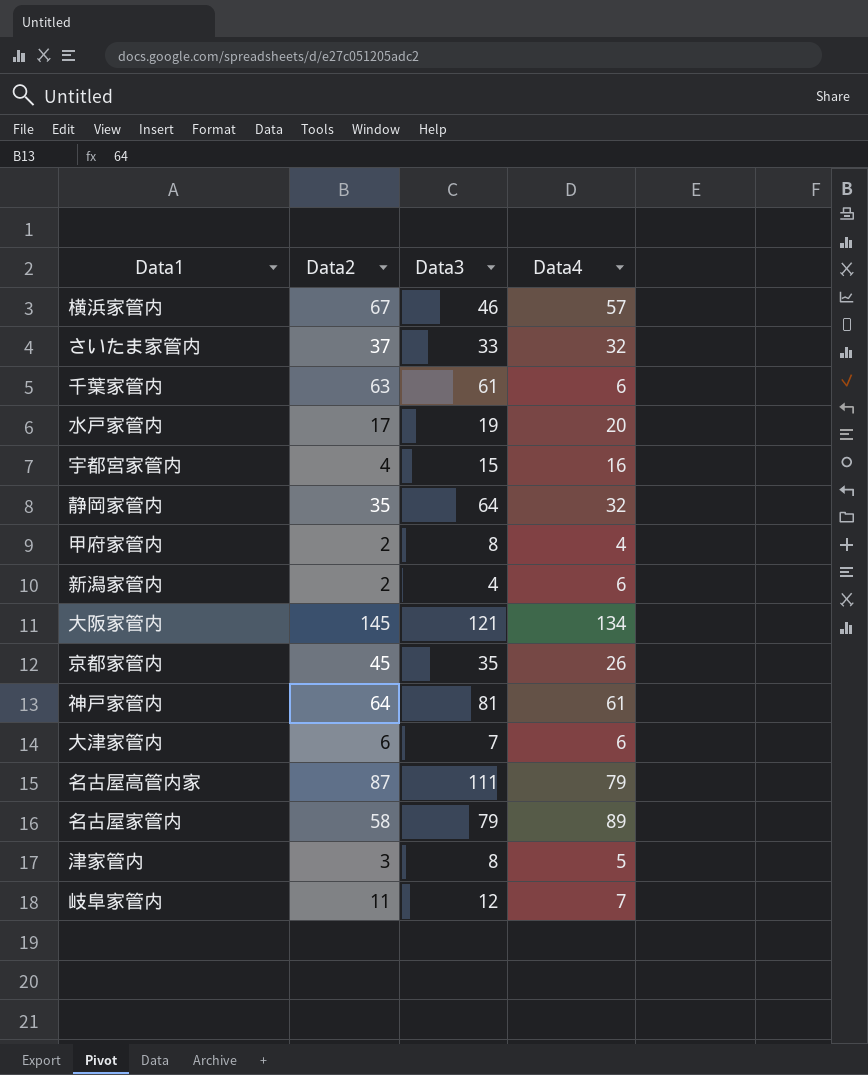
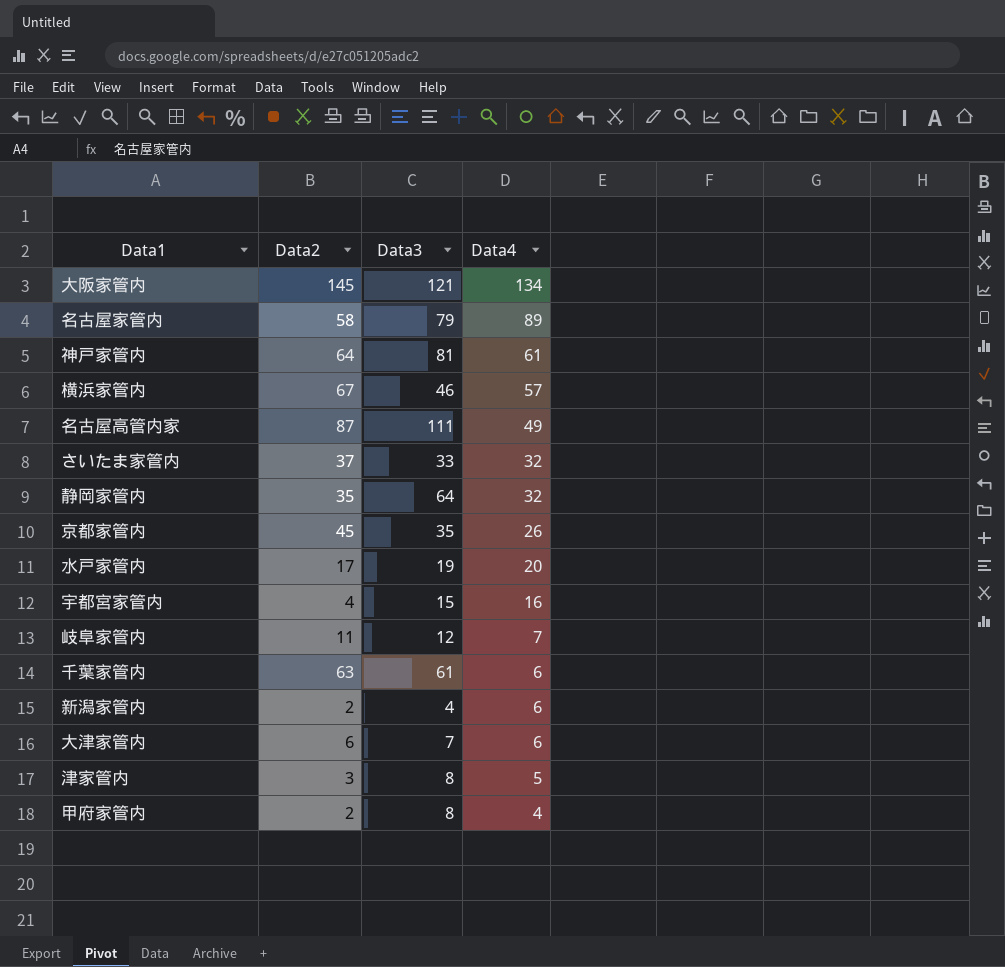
row order: none -> Data4 descending
名古屋高管内家 | Data4: 79 -> 49

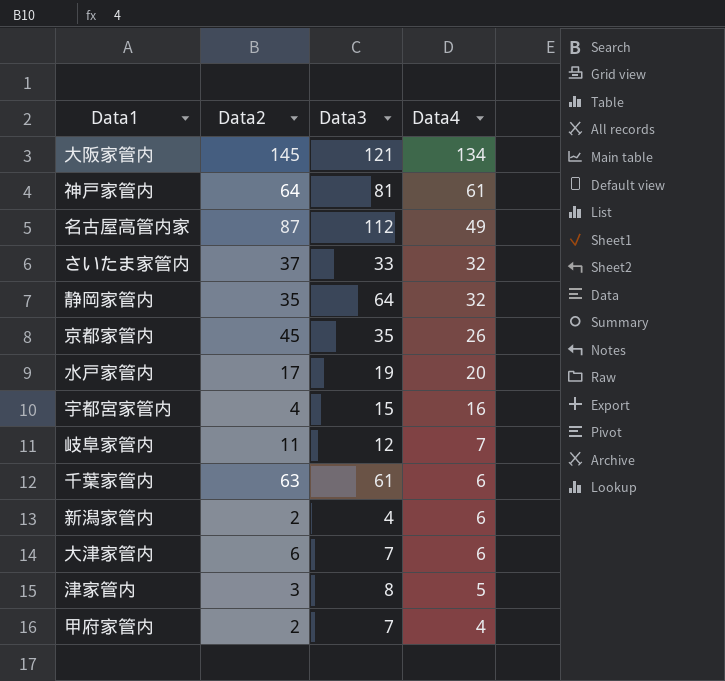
row 名古屋家管内: 58 | 79 | 89 -> none
row 横浜家管内: 67 | 46 | 57 -> none
名古屋高管内家 | Data3: 111 -> 112
甲府家管内 | Data3: 8 -> 7

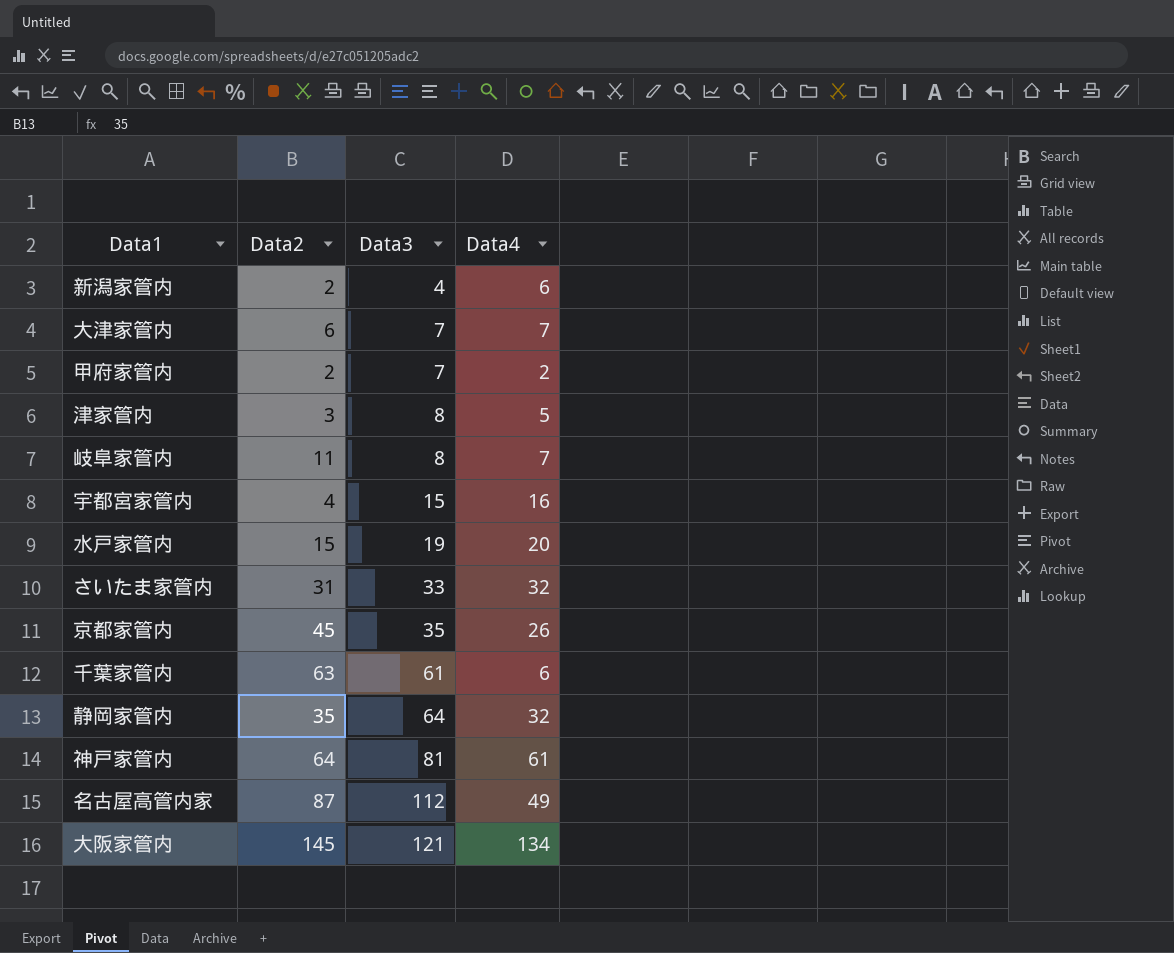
row order: Data4 descending -> Data3 ascending
大津家管内 | Data4: 6 -> 7
甲府家管内 | Data4: 4 -> 2
岐阜家管内 | Data3: 12 -> 8
水戸家管内 | Data2: 17 -> 15
さいたま家管内 | Data2: 37 -> 31

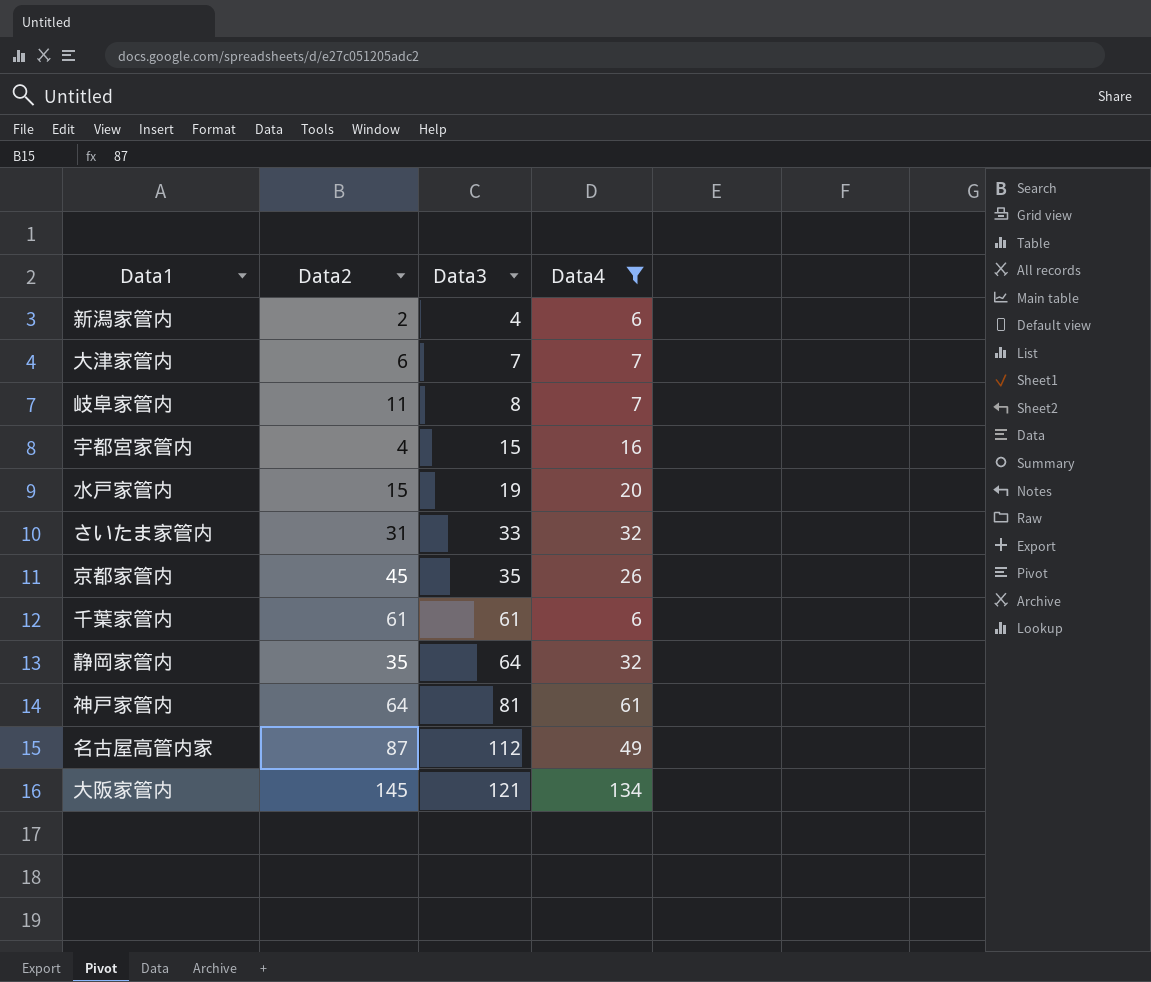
filter: none -> Data4 >= 6
千葉家管内 | Data2: 63 -> 61

